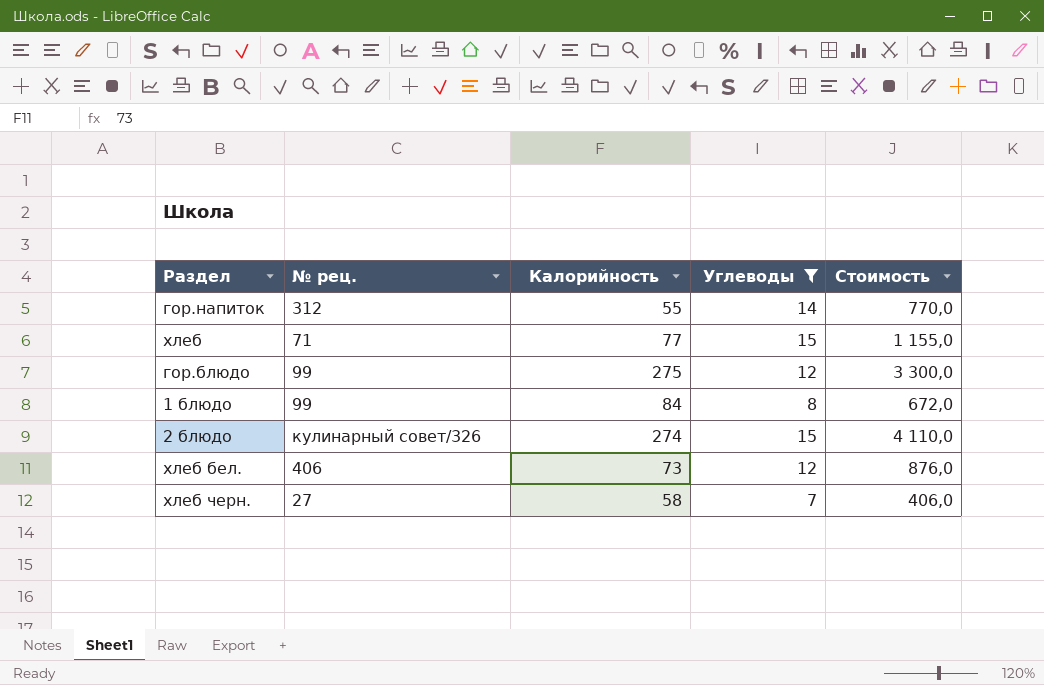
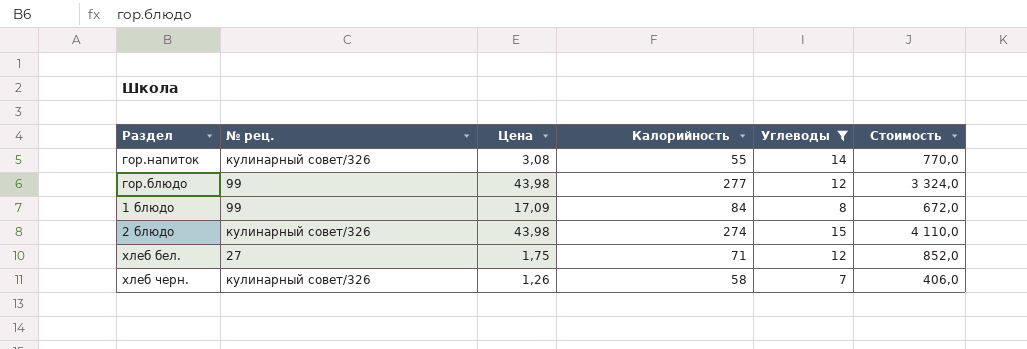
column Цена | position: none -> 3
row хлеб: 71 | 77 | 15 | 1 155,0 -> none
гор.напиток | № рец.: 312 -> кулинарный совет/326
гор.блюдо | Калорийность: 275 -> 277
гор.блюдо | Стоимость: 3 300,0 -> 3 324,0
хлеб бел. | № рец.: 406 -> 27
хлеб бел. | Калорийность: 73 -> 71
хлеб бел. | Стоимость: 876,0 -> 852,0
хлеб черн. | № рец.: 27 -> кулинарный совет/326

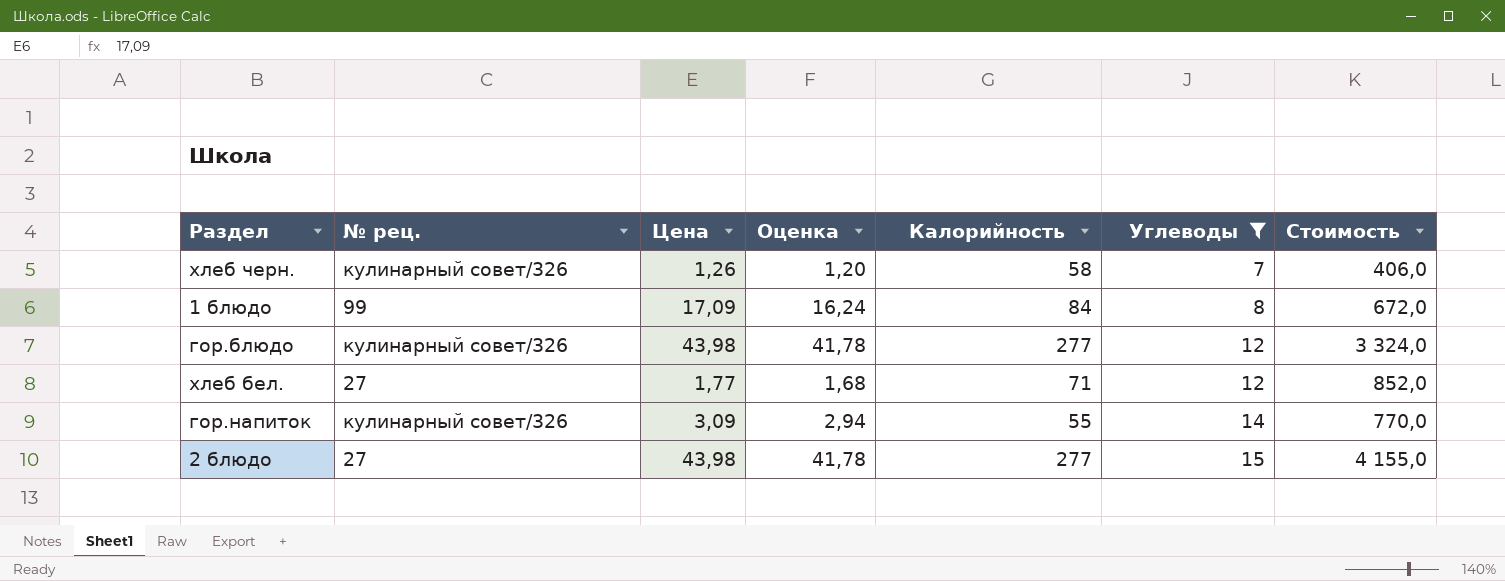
row order: none -> Углеводы ascending
column Оценка | formula: none -> [Цена] * 0,95
гор.блюдо | № рец.: 99 -> кулинарный совет/326
хлеб бел. | Цена: 1,75 -> 1,77
гор.напиток | Цена: 3,08 -> 3,09
2 блюдо | № рец.: кулинарный совет/326 -> 27
2 блюдо | Калорийность: 274 -> 277
2 блюдо | Стоимость: 4 110,0 -> 4 155,0

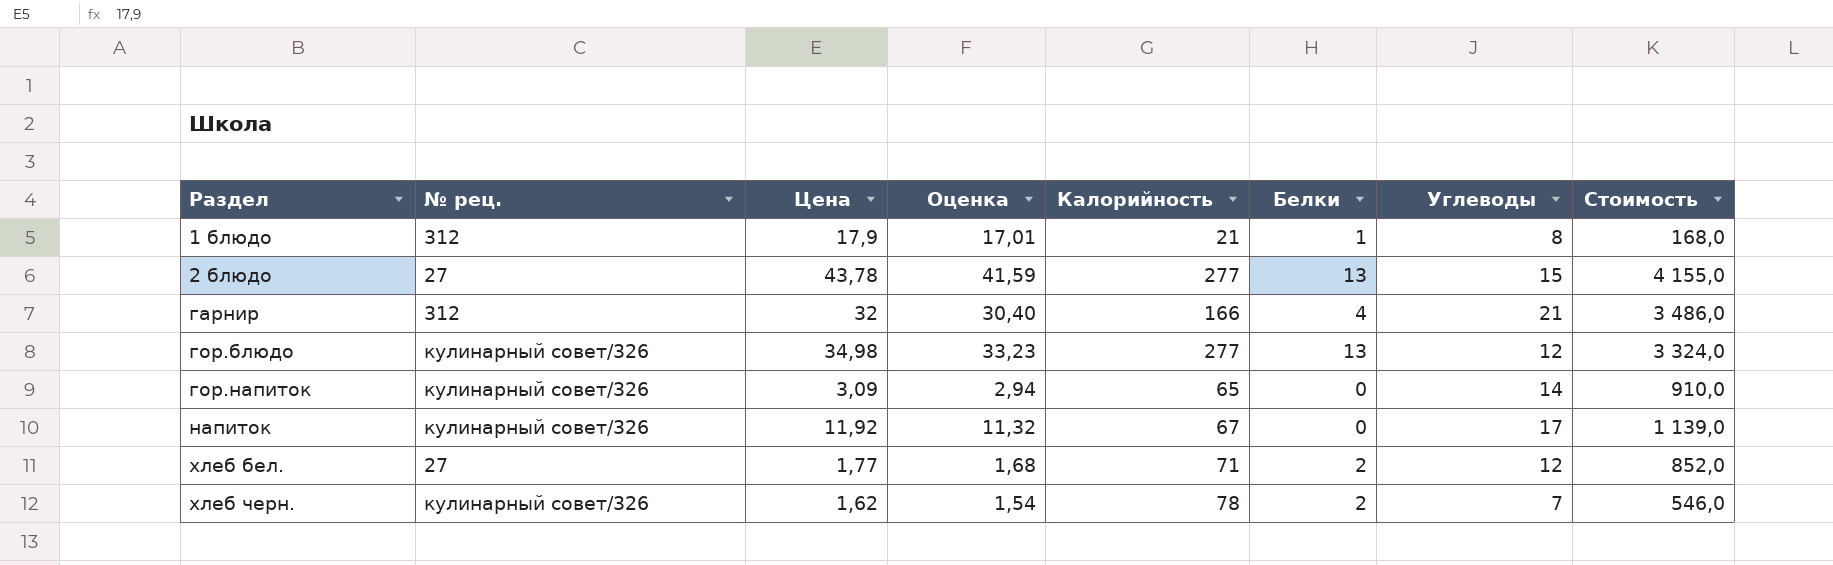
filter: Углеводы <= 15 -> none
row order: Углеводы ascending -> Раздел ascending
column Белки | position: none -> 6
1 блюдо | № рец.: 99 -> 312
1 блюдо | Цена: 17,09 -> 17,9
1 блюдо | Оценка: 16,24 -> 17,01
1 блюдо | Калорийность: 84 -> 21
1 блюдо | Стоимость: 672,0 -> 168,0
2 блюдо | Цена: 43,98 -> 43,78
2 блюдо | Оценка: 41,78 -> 41,59
гор.блюдо | Цена: 43,98 -> 34,98
гор.блюдо | Оценка: 41,78 -> 33,23
гор.напиток | Калорийность: 55 -> 65
гор.напиток | Стоимость: 770,0 -> 910,0
хлеб черн. | Цена: 1,26 -> 1,62
хлеб черн. | Оценка: 1,20 -> 1,54
хлеб черн. | Калорийность: 58 -> 78
хлеб черн. | Стоимость: 406,0 -> 546,0

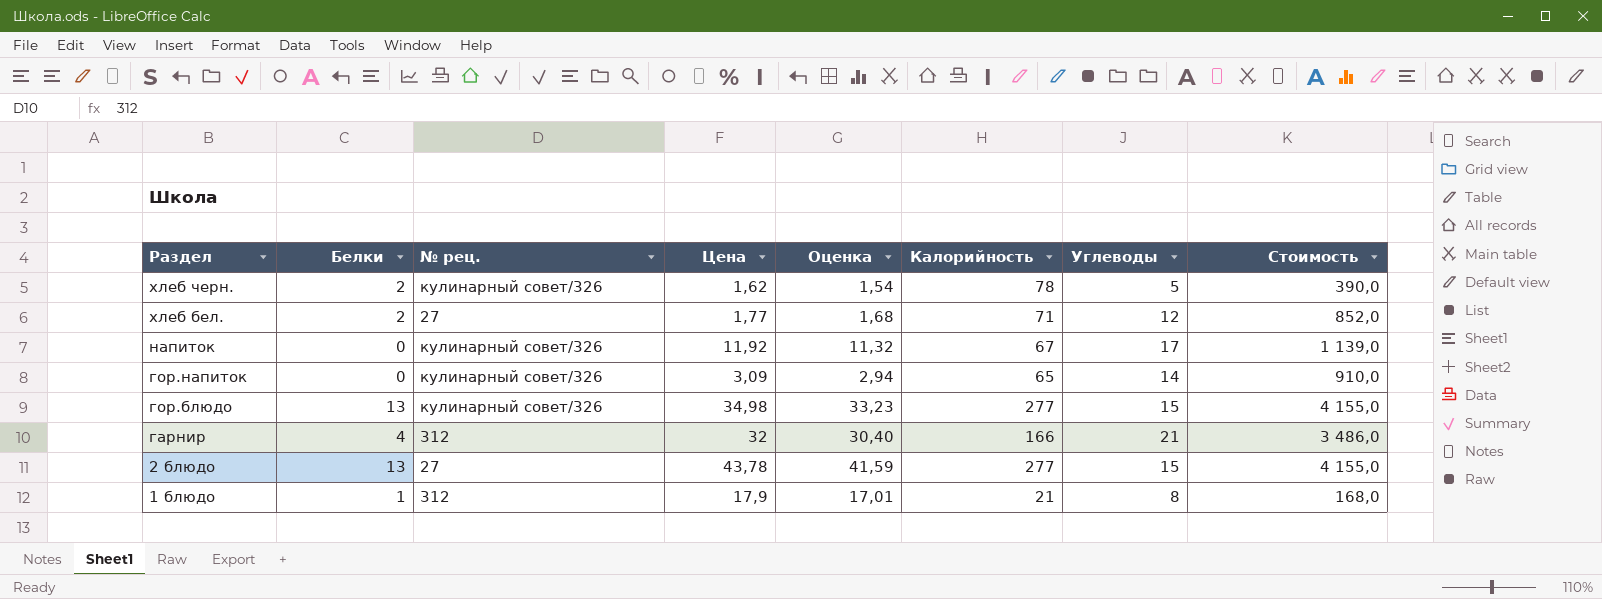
row order: Раздел ascending -> Раздел descending
column Белки | position: 6 -> 2
хлеб черн. | Углеводы: 7 -> 5
хлеб черн. | Стоимость: 546,0 -> 390,0
гор.блюдо | Углеводы: 12 -> 15
гор.блюдо | Стоимость: 3 324,0 -> 4 155,0

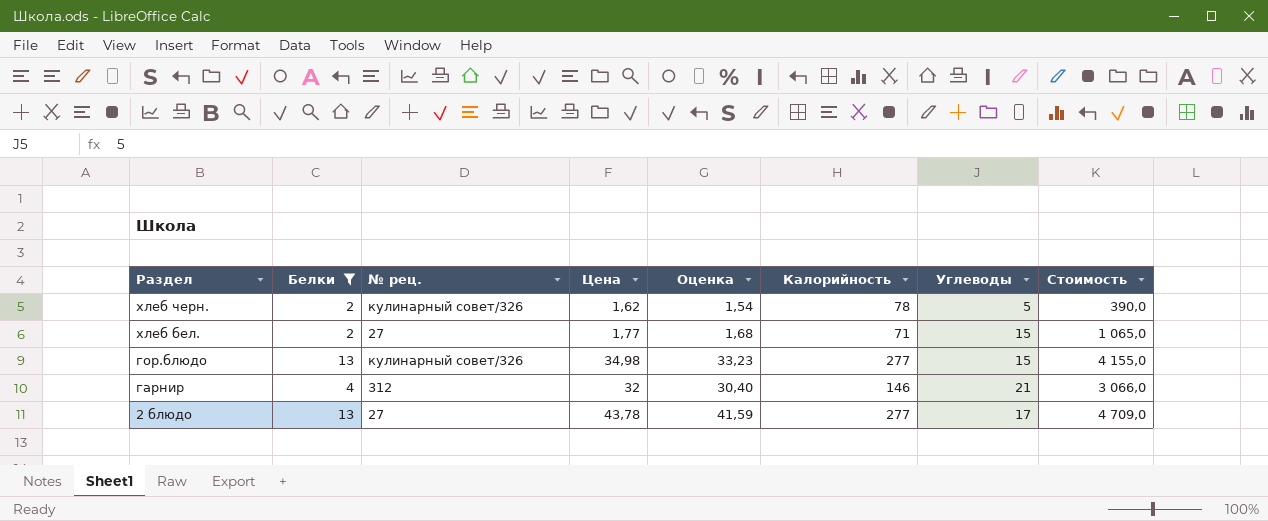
filter: none -> Белки >= 2
хлеб бел. | Углеводы: 12 -> 15
хлеб бел. | Стоимость: 852,0 -> 1 065,0
гарнир | Калорийность: 166 -> 146
гарнир | Стоимость: 3 486,0 -> 3 066,0
2 блюдо | Углеводы: 15 -> 17
2 блюдо | Стоимость: 4 155,0 -> 4 709,0

